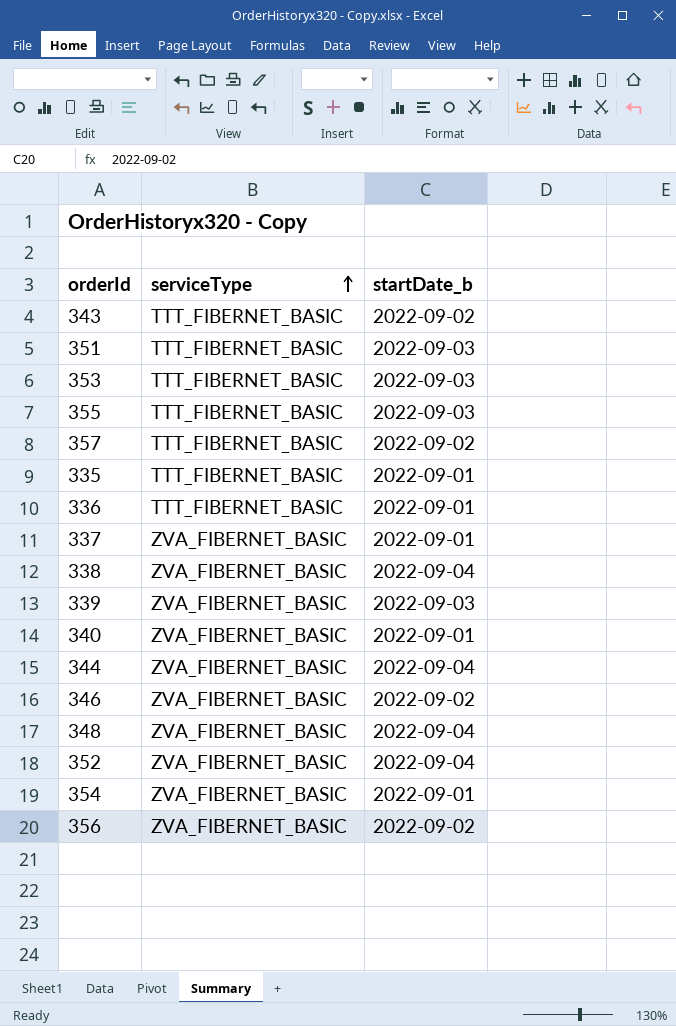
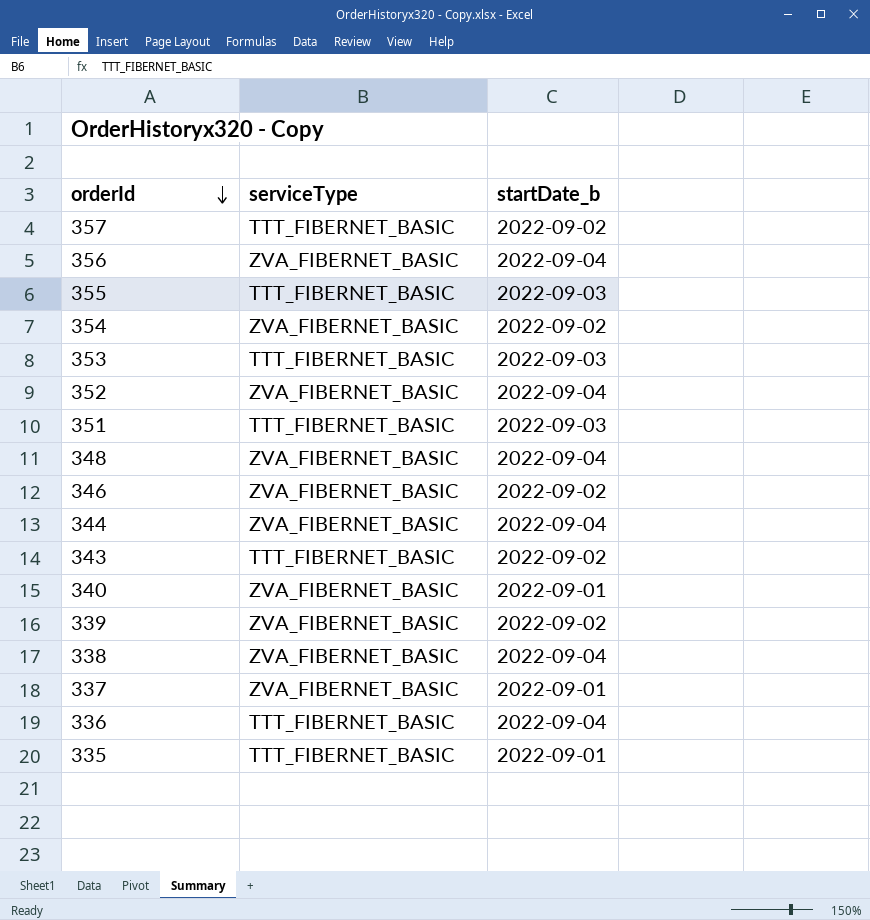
row order: serviceType ascending -> orderId descending
356 | startDate_b: 2022-09-02 -> 2022-09-04
354 | startDate_b: 2022-09-01 -> 2022-09-02
339 | startDate_b: 2022-09-03 -> 2022-09-02
336 | startDate_b: 2022-09-01 -> 2022-09-04

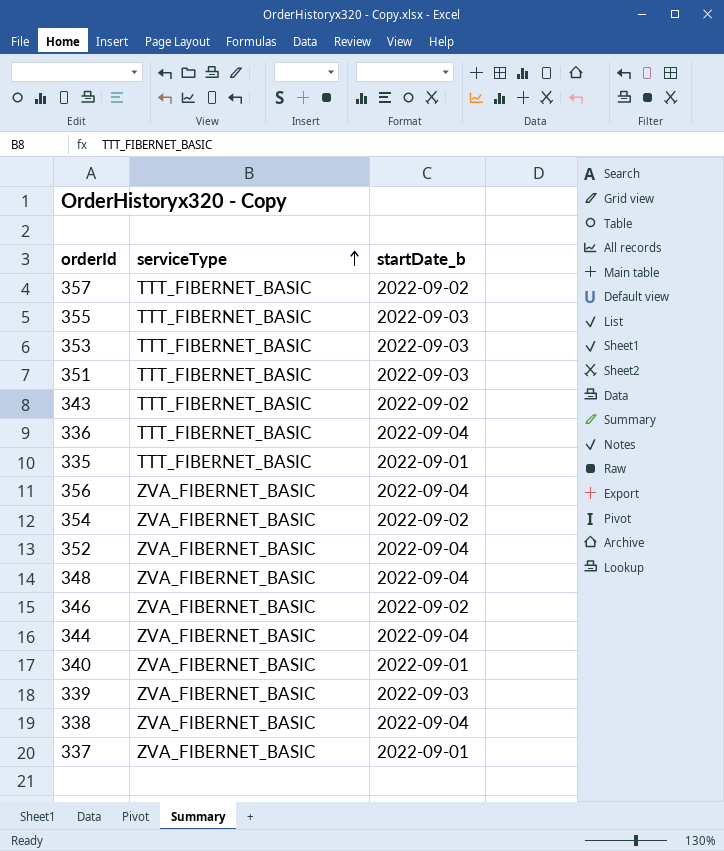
row order: orderId descending -> serviceType ascending
339 | startDate_b: 2022-09-02 -> 2022-09-03

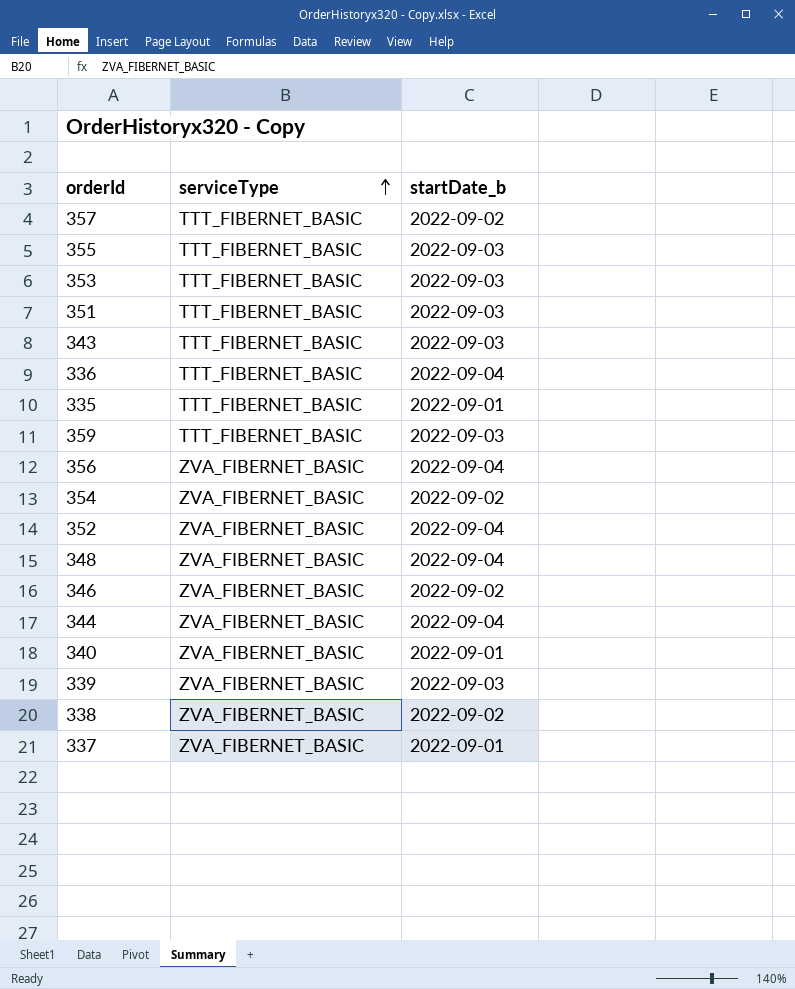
343 | startDate_b: 2022-09-02 -> 2022-09-03
row 359: none -> TTT_FIBERNET_BASIC | 2022-09-03
338 | startDate_b: 2022-09-04 -> 2022-09-02

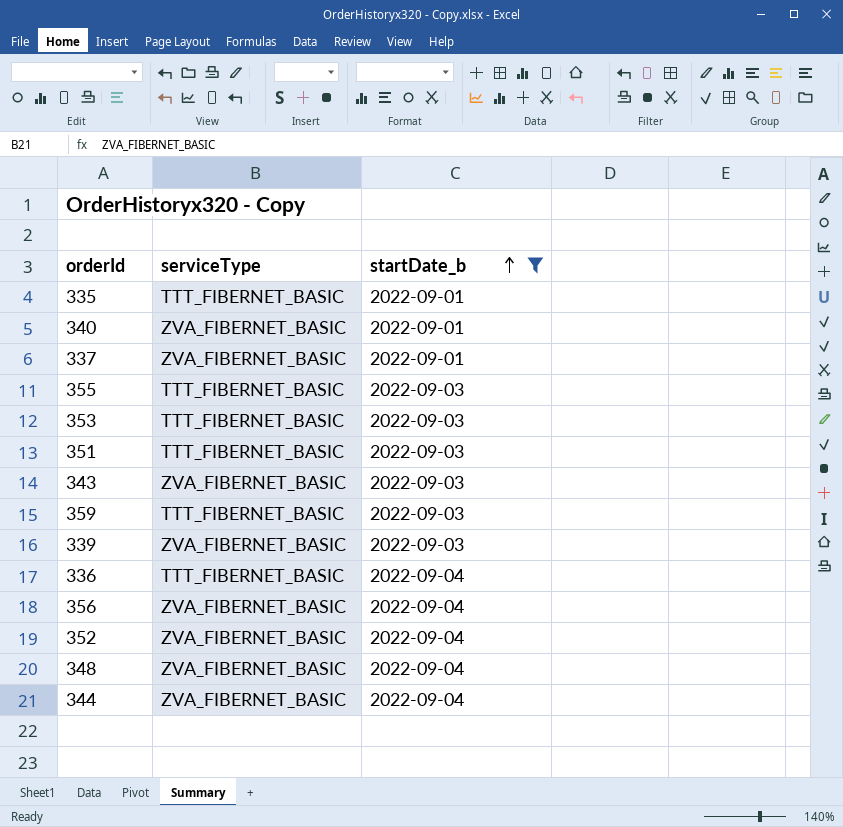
filter: none -> startDate_b != 2022-09-02
row order: serviceType ascending -> startDate_b ascending
343 | serviceType: TTT_FIBERNET_BASIC -> ZVA_FIBERNET_BASIC

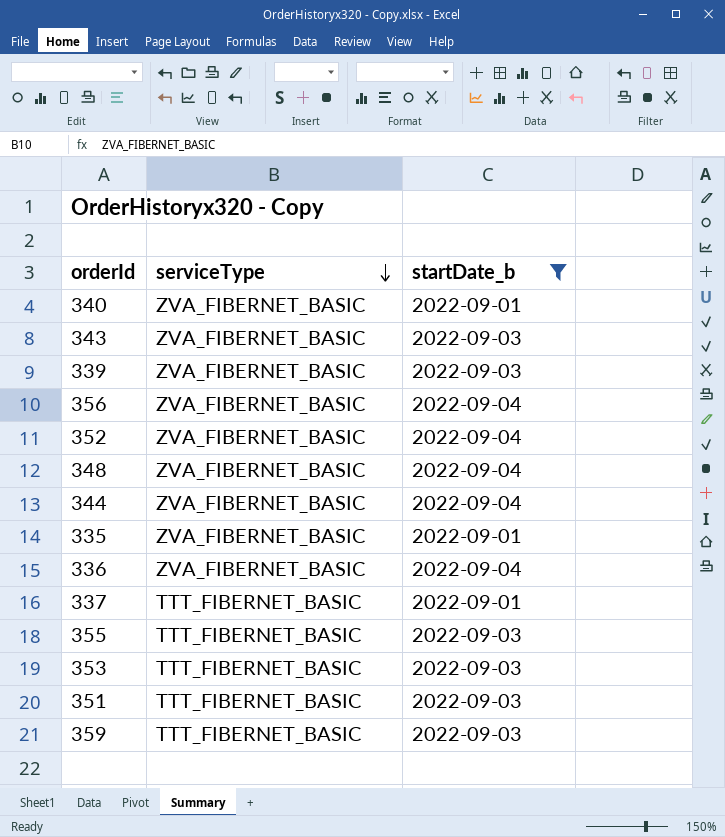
row order: startDate_b ascending -> serviceType descending
335 | serviceType: TTT_FIBERNET_BASIC -> ZVA_FIBERNET_BASIC
336 | serviceType: TTT_FIBERNET_BASIC -> ZVA_FIBERNET_BASIC
337 | serviceType: ZVA_FIBERNET_BASIC -> TTT_FIBERNET_BASIC

